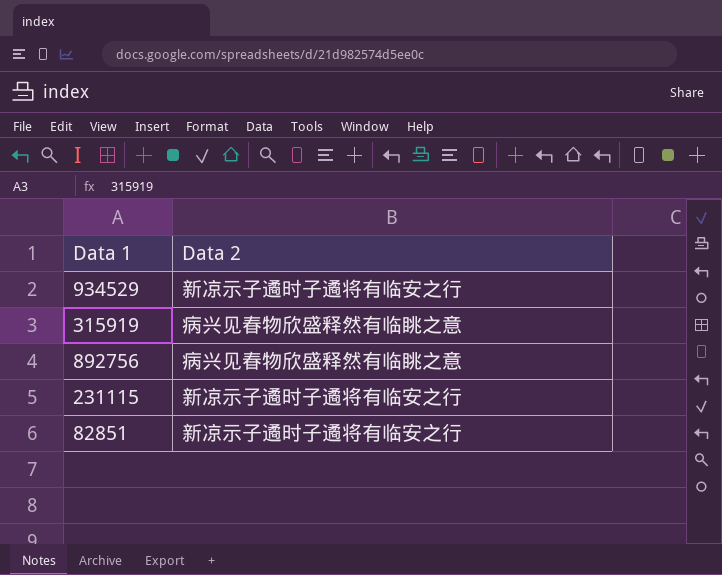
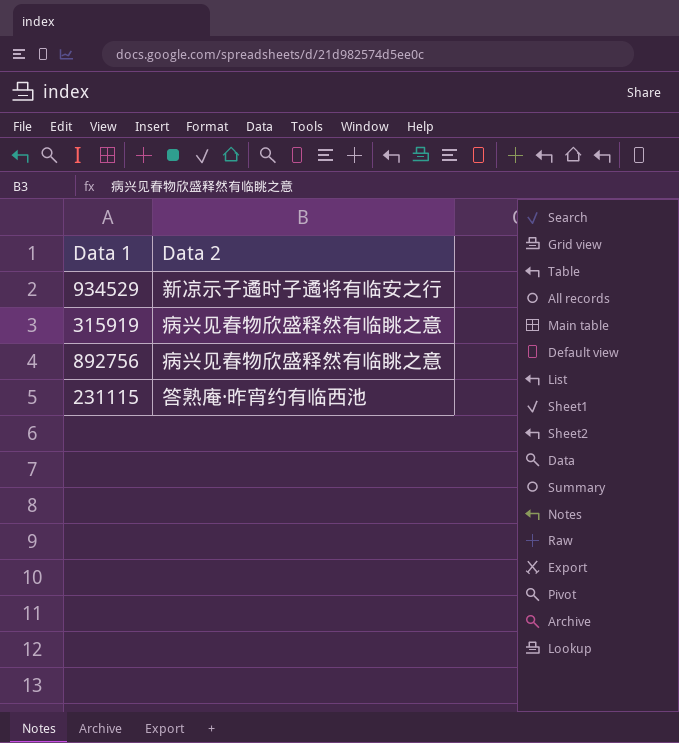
row 82851: 新凉示子遹时子遹将有临安之行 -> none
231115 | Data 2: 新凉示子遹时子遹将有临安之行 -> 答熟庵·昨宵约有临西池

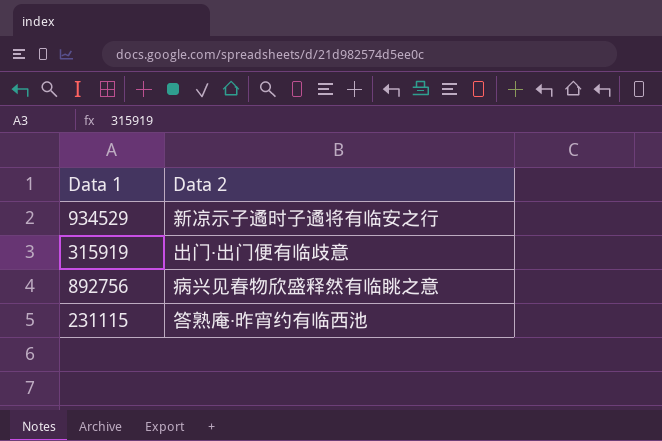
315919 | Data 2: 病兴见春物欣盛释然有临眺之意 -> 出门·出门便有临歧意

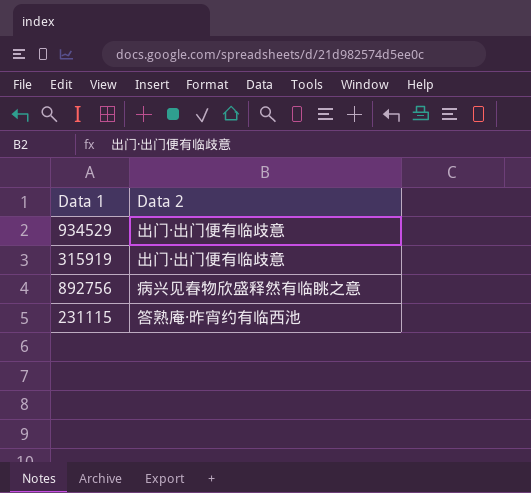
934529 | Data 2: 新凉示子遹时子遹将有临安之行 -> 出门·出门便有临歧意

